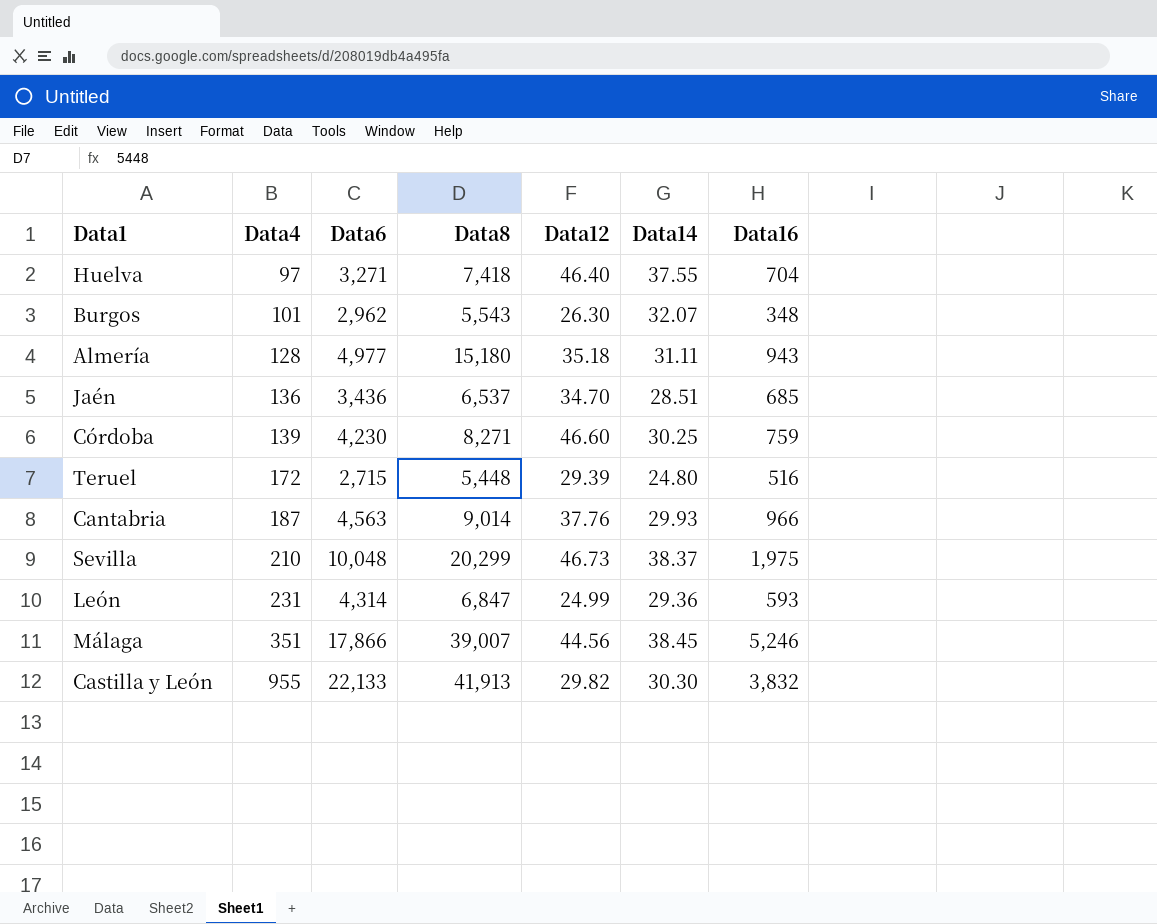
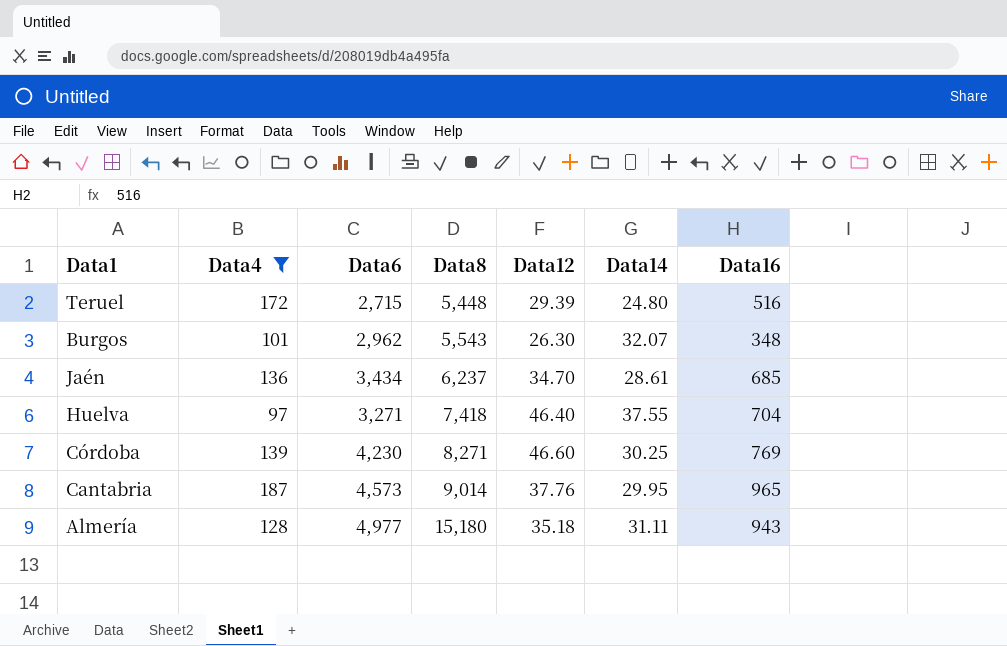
filter: none -> Data4 <= 187
row order: Data4 ascending -> Data8 ascending
Jaén | Data6: 3,436 -> 3,434
Jaén | Data8: 6,537 -> 6,237
Jaén | Data14: 28.51 -> 28.61
Córdoba | Data16: 759 -> 769
Cantabria | Data6: 4,563 -> 4,573
Cantabria | Data14: 29.93 -> 29.95
Cantabria | Data16: 966 -> 965

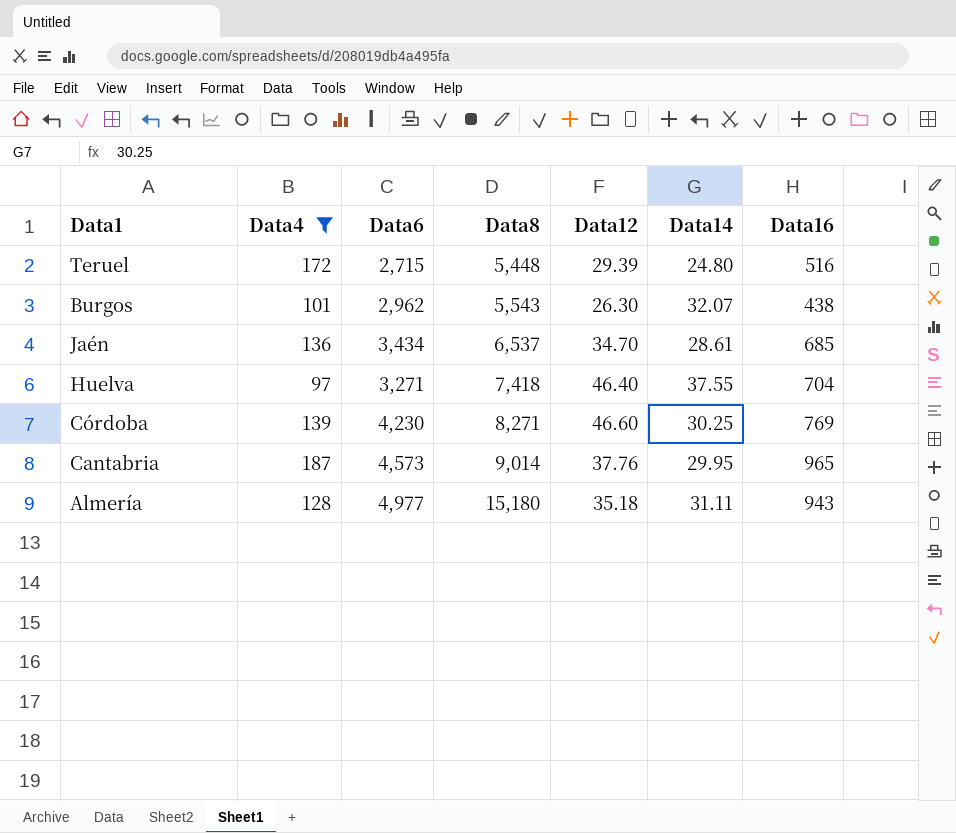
Burgos | Data16: 348 -> 438
Jaén | Data8: 6,237 -> 6,537

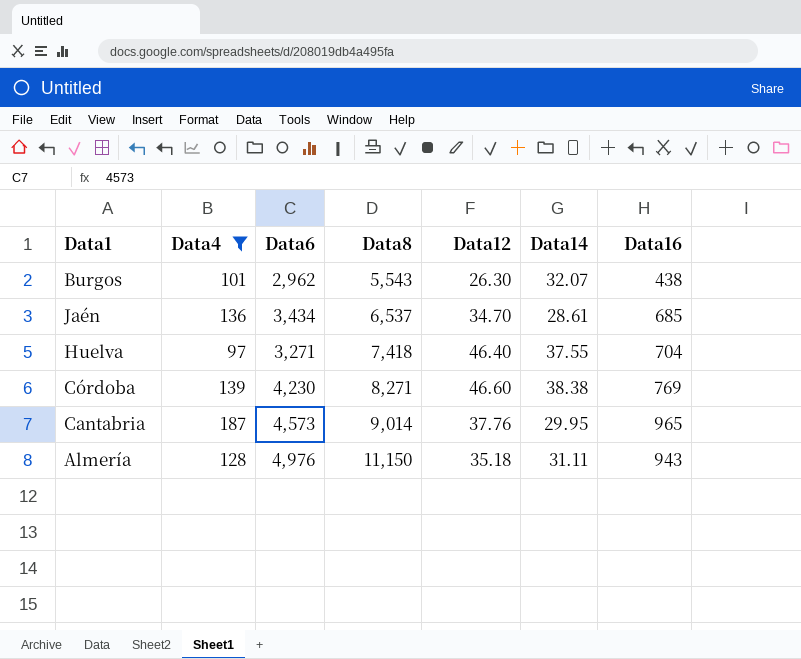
row Teruel: 172 | 2,715 | 5,448 | 29.39 | 24.80 | 516 -> none
Córdoba | Data14: 30.25 -> 38.38
Almería | Data6: 4,977 -> 4,976
Almería | Data8: 15,180 -> 11,150

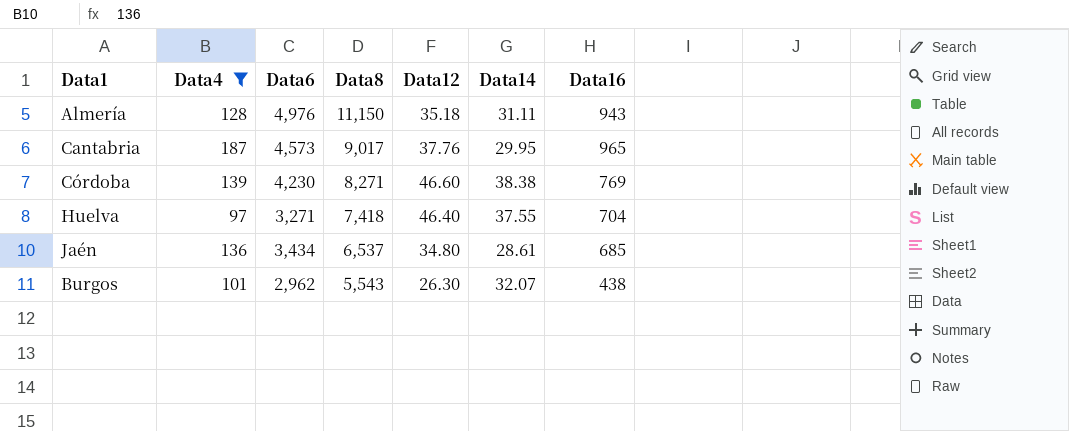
row order: Data8 ascending -> Data8 descending
Cantabria | Data8: 9,014 -> 9,017
Jaén | Data12: 34.70 -> 34.80

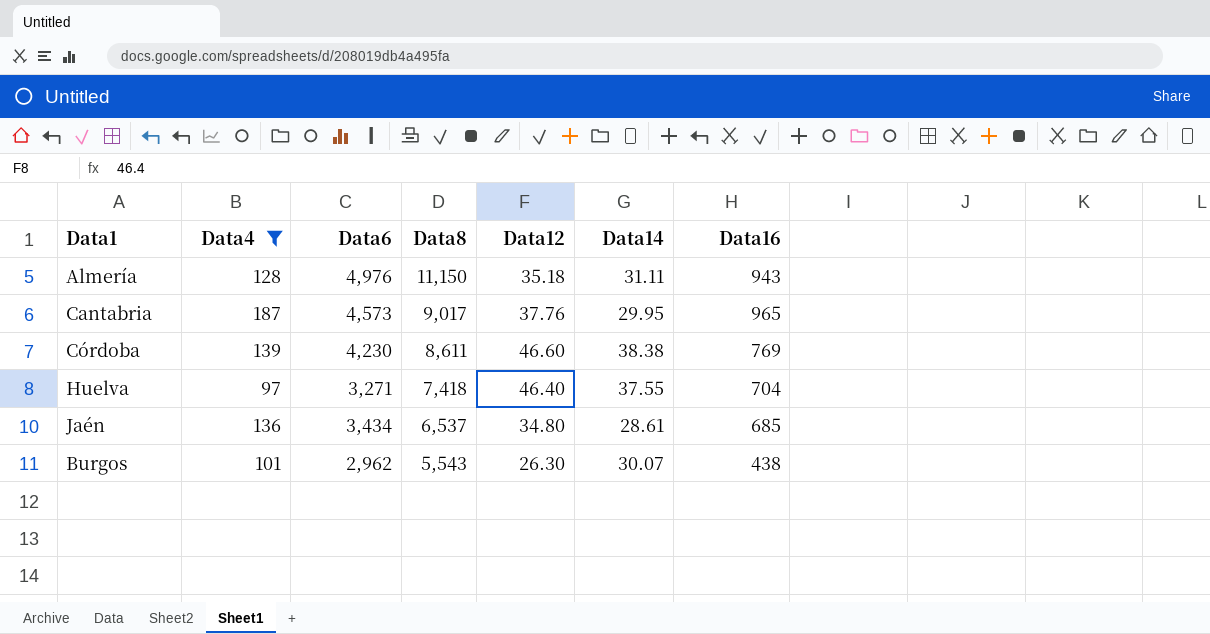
Córdoba | Data8: 8,271 -> 8,611
Burgos | Data14: 32.07 -> 30.07

